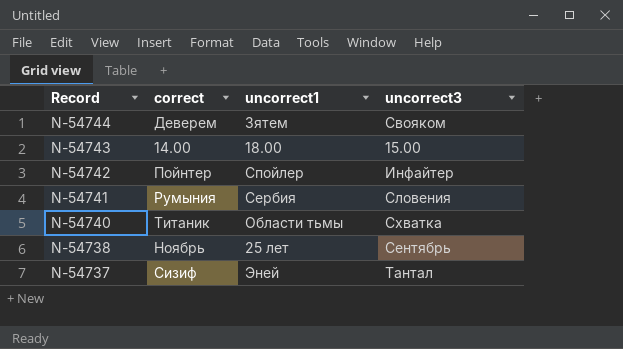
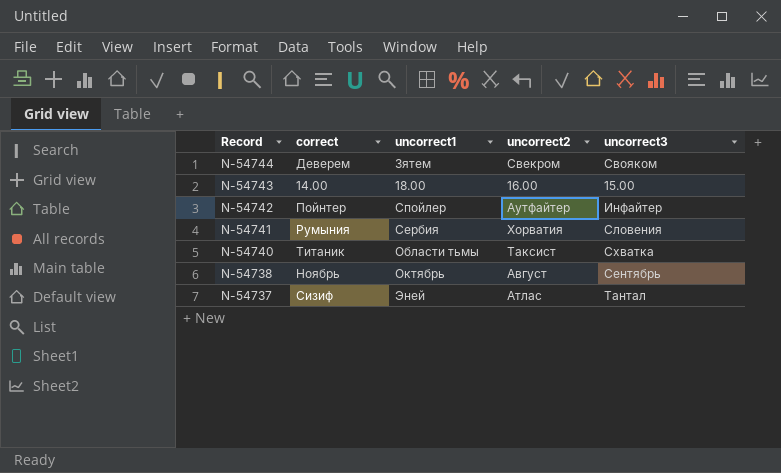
column uncorrect2 | position: none -> 4
N-54738 | uncorrect1: 25 лет -> Октябрь

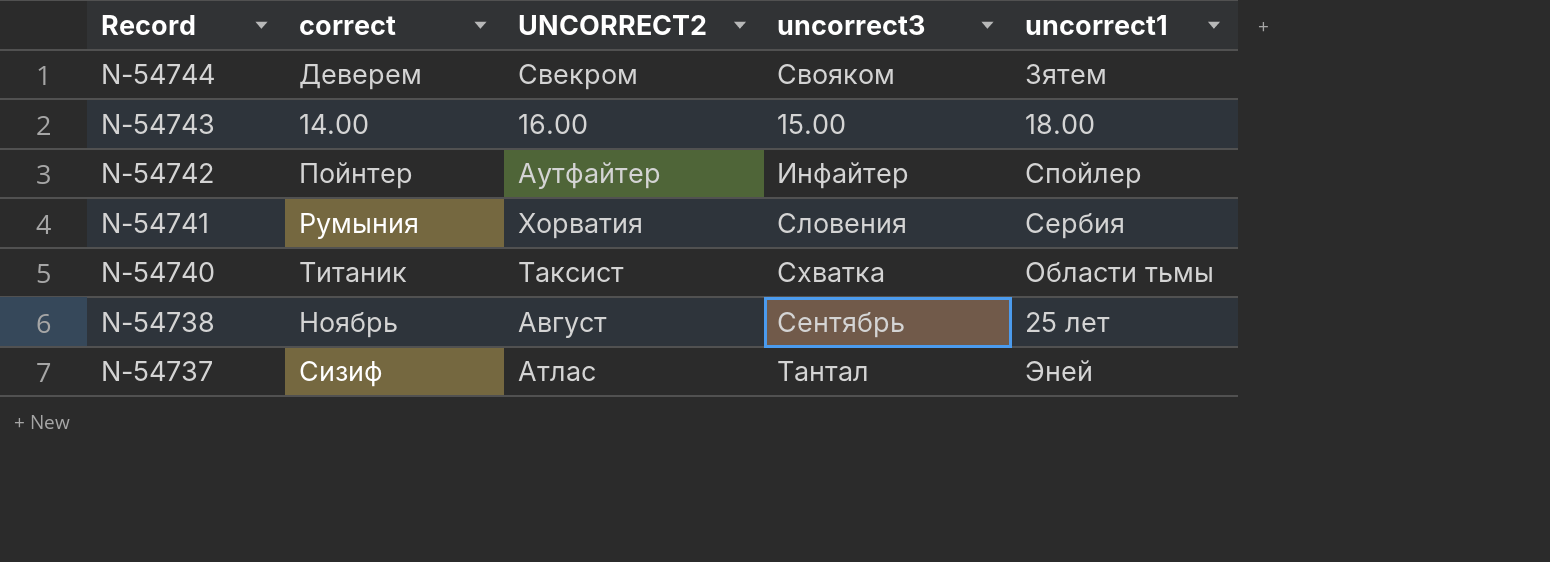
column name: uncorrect2 -> UNCORRECT2
column uncorrect1 | position: 3 -> 5
N-54738 | uncorrect1: Октябрь -> 25 лет

